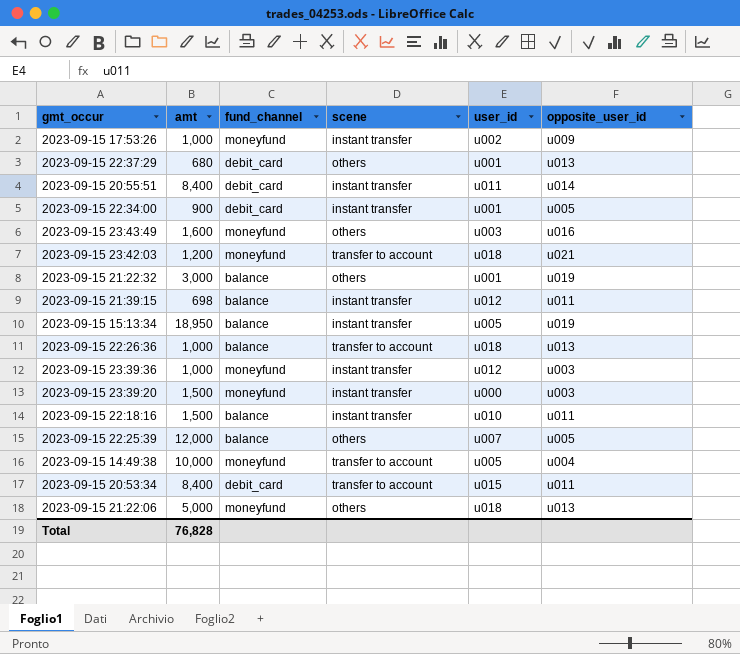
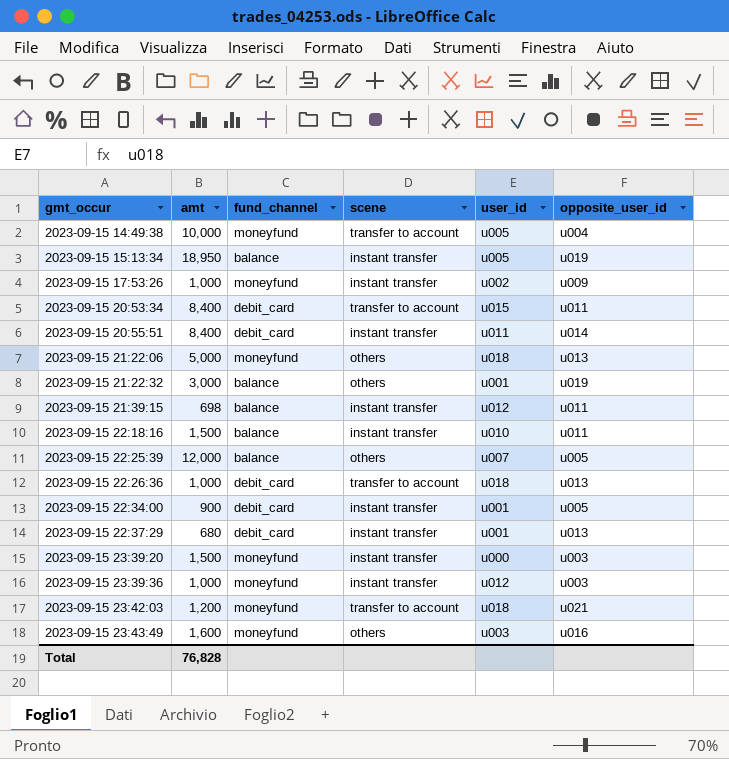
row order: none -> gmt_occur ascending
2023-09-15 22:26:36 | fund_channel: balance -> debit_card
2023-09-15 22:37:29 | scene: others -> instant transfer

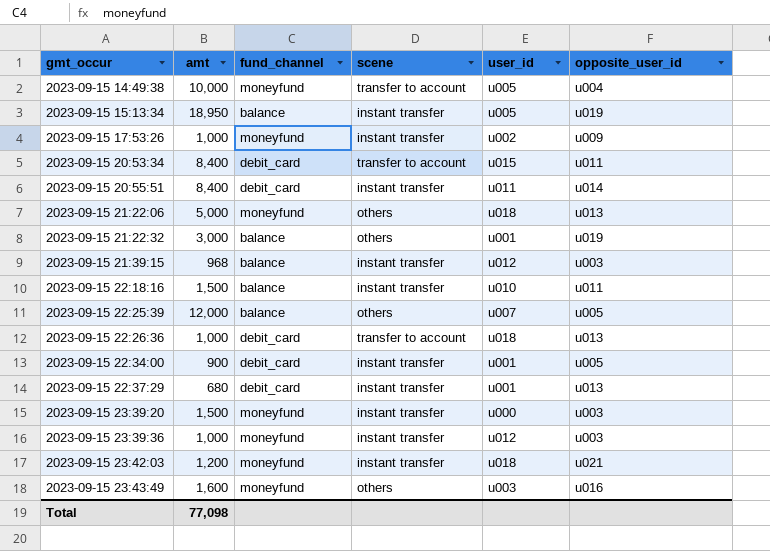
2023-09-15 21:39:15 | amt: 698 -> 968
2023-09-15 21:39:15 | opposite_user_id: u011 -> u003
2023-09-15 23:42:03 | scene: transfer to account -> instant transfer
Total | amt: 76,828 -> 77,098

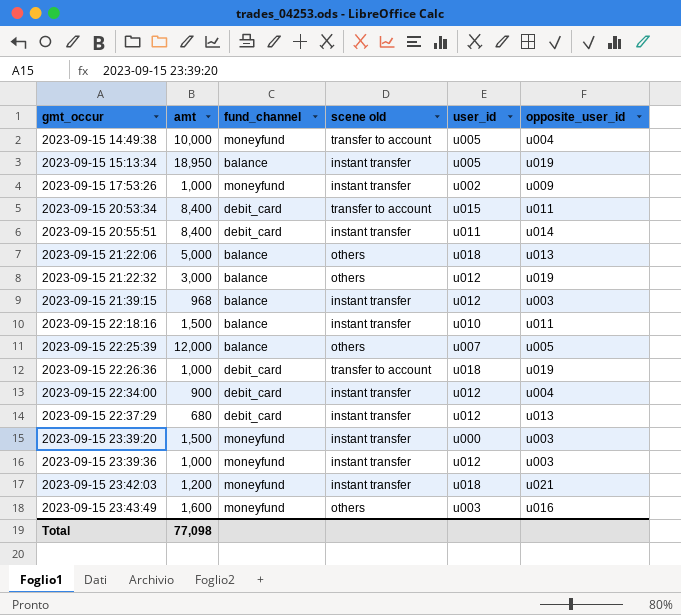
column name: scene -> scene old
2023-09-15 21:22:06 | fund_channel: moneyfund -> balance
2023-09-15 21:22:32 | user_id: u001 -> u012
2023-09-15 22:26:36 | opposite_user_id: u013 -> u019
2023-09-15 22:34:00 | user_id: u001 -> u012
2023-09-15 22:34:00 | opposite_user_id: u005 -> u004
2023-09-15 22:37:29 | user_id: u001 -> u012

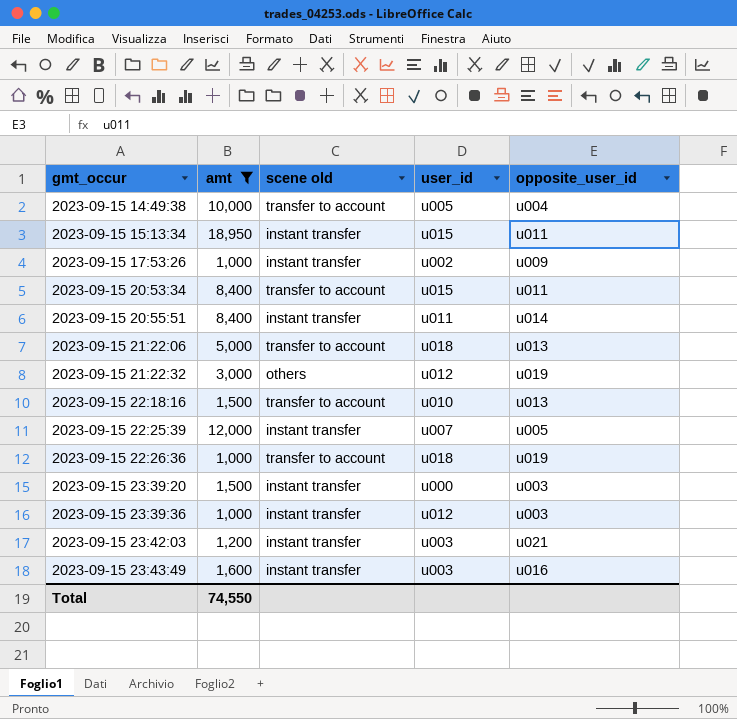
filter: none -> amt >= 1,000
column fund_channel | position: 3 -> none
2023-09-15 15:13:34 | user_id: u005 -> u015
2023-09-15 15:13:34 | opposite_user_id: u019 -> u011
2023-09-15 21:22:06 | scene old: others -> transfer to account
2023-09-15 22:18:16 | scene old: instant transfer -> transfer to account
2023-09-15 22:18:16 | opposite_user_id: u011 -> u013
2023-09-15 22:25:39 | scene old: others -> instant transfer
2023-09-15 23:42:03 | user_id: u018 -> u003
2023-09-15 23:43:49 | scene old: others -> instant transfer
Total | amt: 77,098 -> 74,550

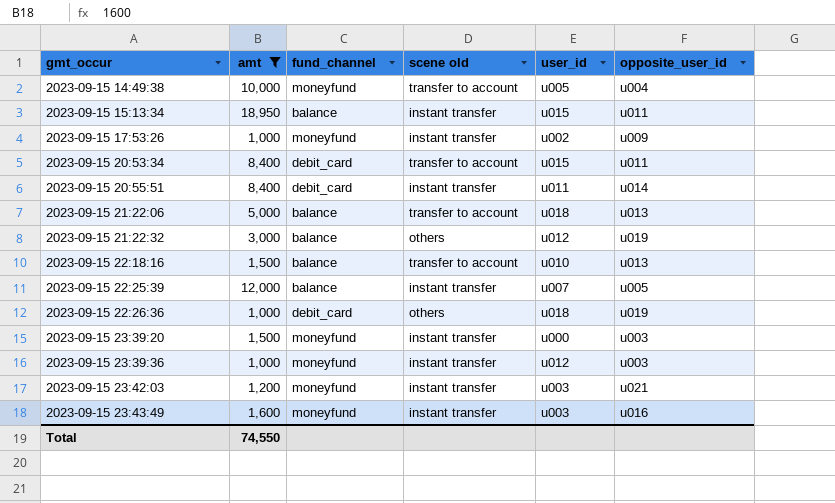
column fund_channel | position: none -> 3
2023-09-15 22:26:36 | scene old: transfer to account -> others

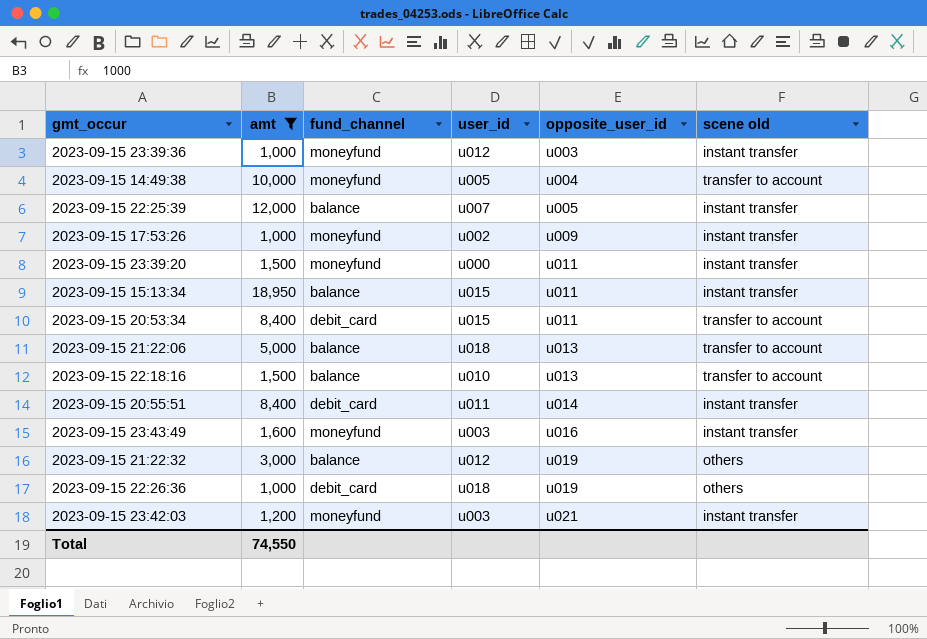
row order: gmt_occur ascending -> opposite_user_id ascending
column scene old | position: 4 -> 6
2023-09-15 23:39:20 | opposite_user_id: u003 -> u011

